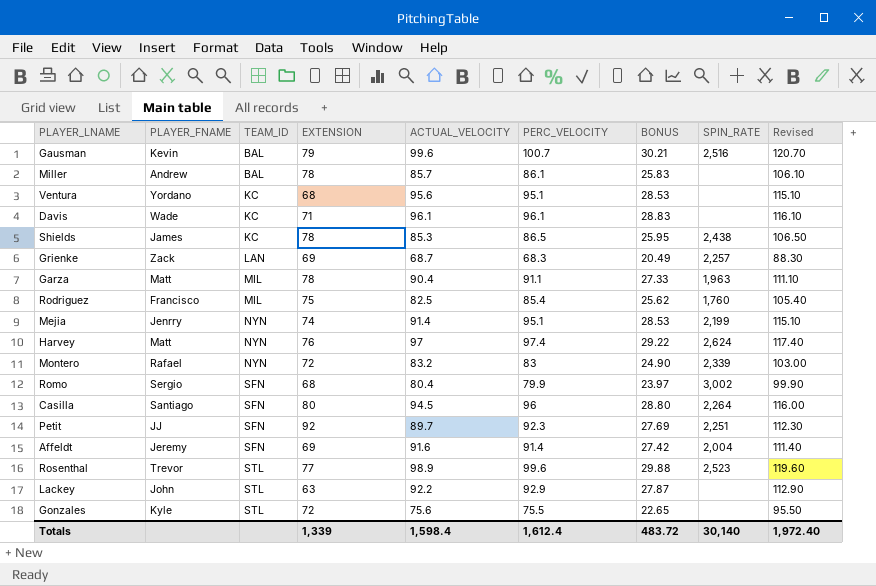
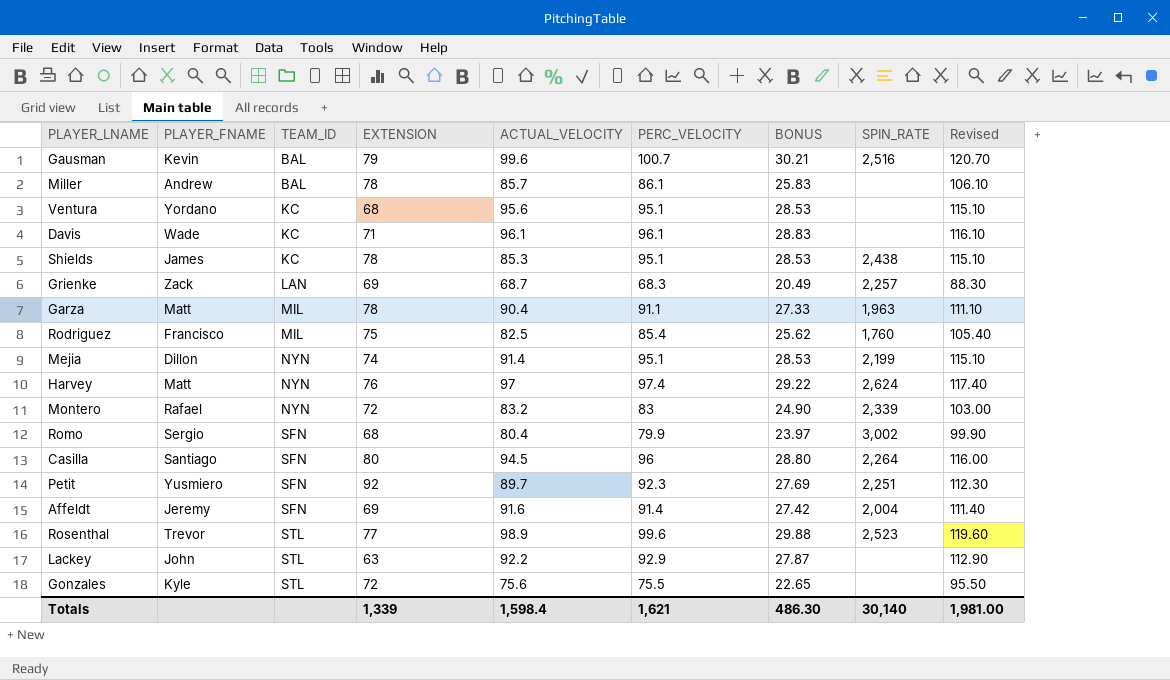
Shields | PERC_VELOCITY: 86.5 -> 95.1
Shields | BONUS: 25.95 -> 28.53
Shields | Revised: 106.50 -> 115.10
Mejia | PLAYER_FNAME: Jenrry -> Dillon
Petit | PLAYER_FNAME: JJ -> Yusmiero
Totals | PERC_VELOCITY: 1,612.4 -> 1,621
Totals | BONUS: 483.72 -> 486.30
Totals | Revised: 1,972.40 -> 1,981.00

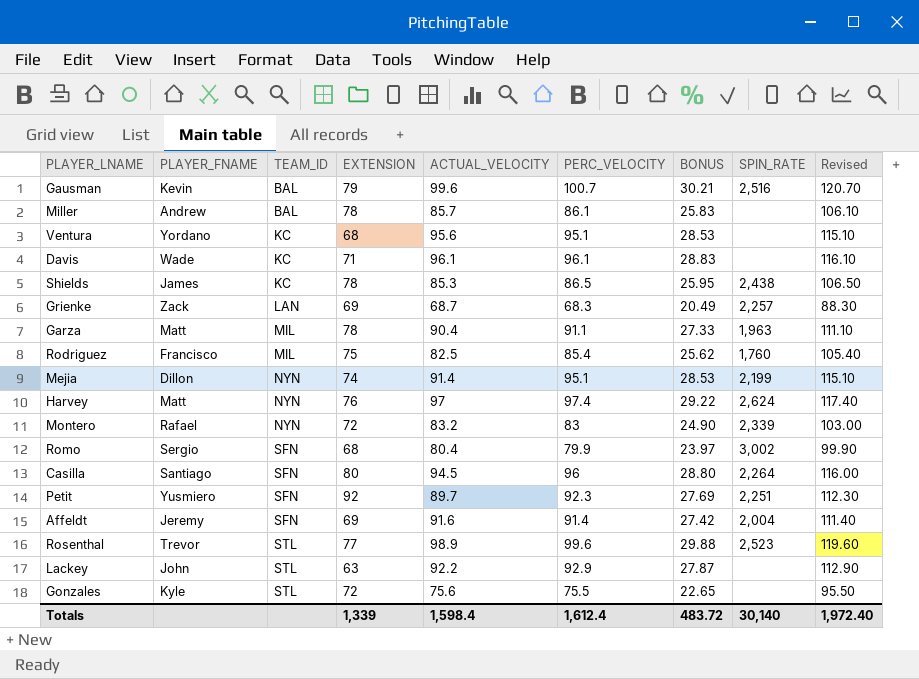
Shields | PERC_VELOCITY: 95.1 -> 86.5
Shields | BONUS: 28.53 -> 25.95
Shields | Revised: 115.10 -> 106.50
Totals | PERC_VELOCITY: 1,621 -> 1,612.4
Totals | BONUS: 486.30 -> 483.72
Totals | Revised: 1,981.00 -> 1,972.40

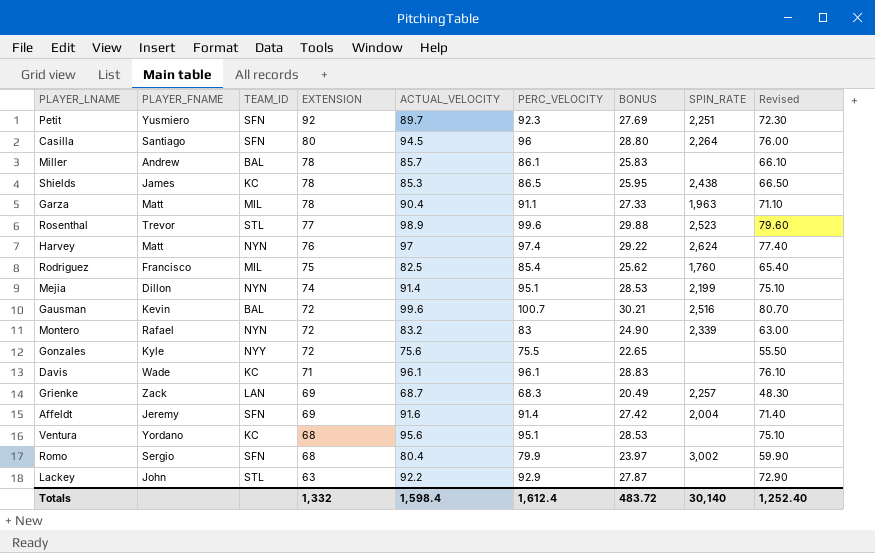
row order: TEAM_ID ascending -> EXTENSION descending
column Revised | formula: [PERC_VELOCITY] + 20 -> [PERC_VELOCITY] - 20
Gausman | EXTENSION: 79 -> 72
Gonzales | TEAM_ID: STL -> NYY
Totals | EXTENSION: 1,339 -> 1,332
Totals | Revised: 1,972.40 -> 1,252.40

